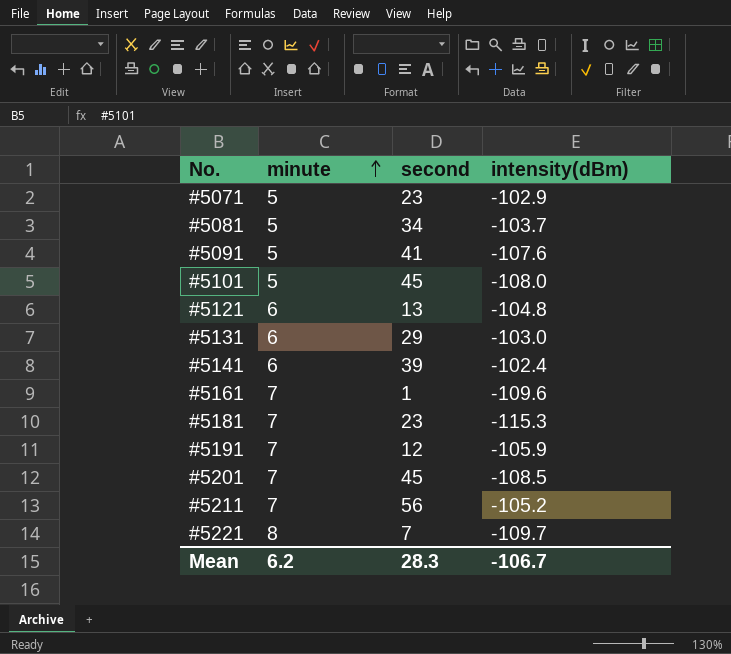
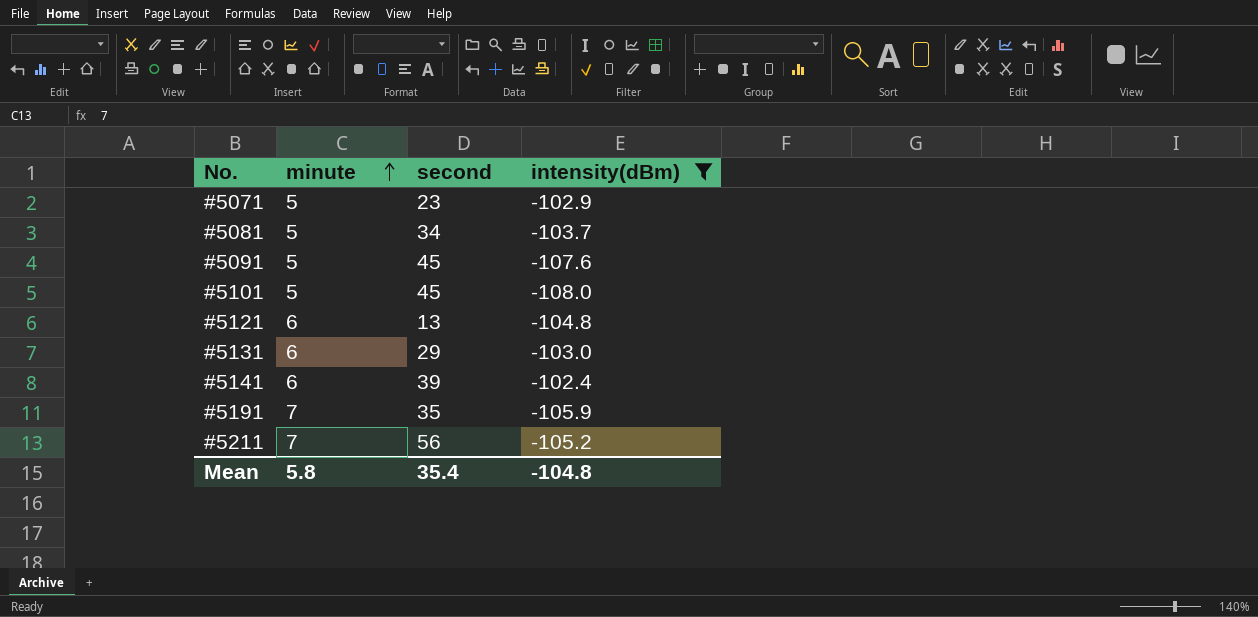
filter: none -> intensity(dBm) >= -108.0
#5091 | second: 41 -> 45
#5191 | second: 12 -> 35
Mean | minute: 6.2 -> 5.8
Mean | second: 28.3 -> 35.4
Mean | intensity(dBm): -106.7 -> -104.8

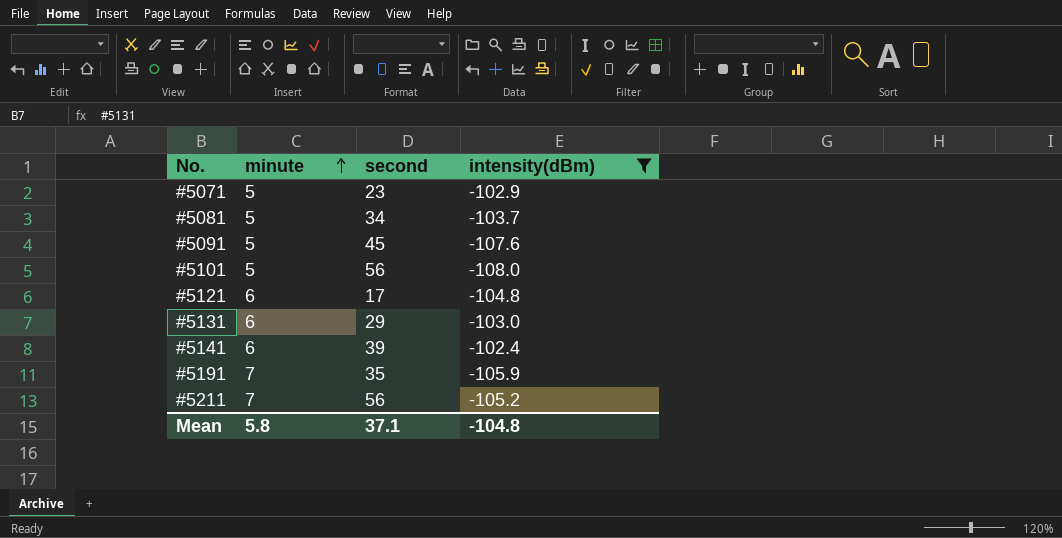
#5101 | second: 45 -> 56
#5121 | second: 13 -> 17
Mean | second: 35.4 -> 37.1

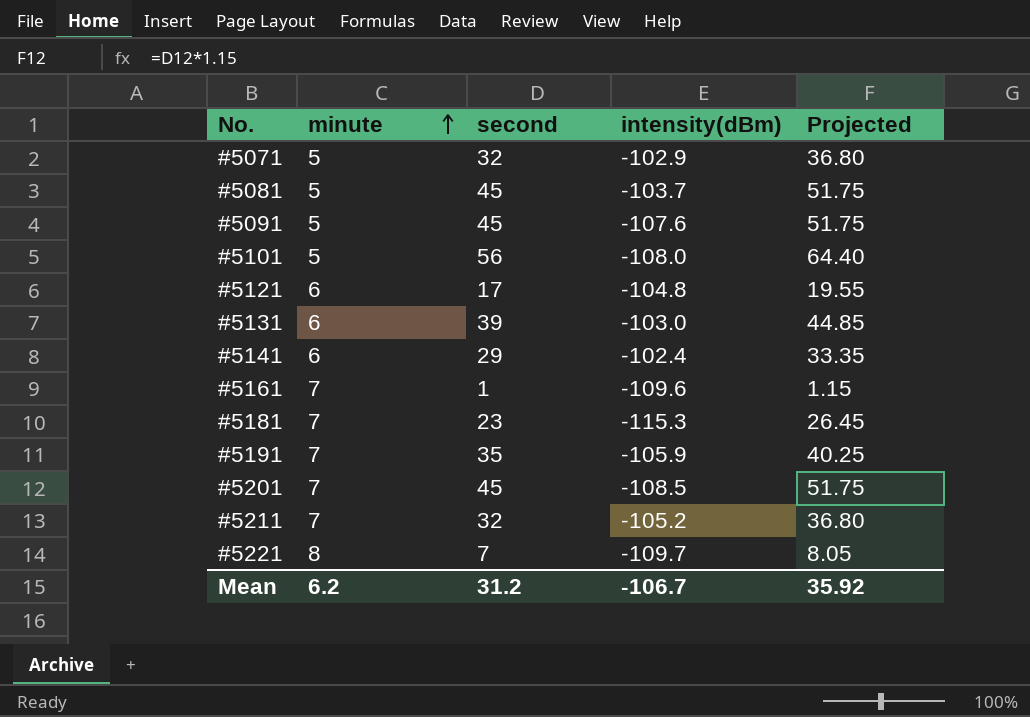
filter: intensity(dBm) >= -108.0 -> none
column Projected | formula: none -> [second] * 1.15
#5071 | second: 23 -> 32
#5081 | second: 34 -> 45
#5131 | second: 29 -> 39
#5141 | second: 39 -> 29
#5211 | second: 56 -> 32
Mean | minute: 5.8 -> 6.2
Mean | second: 37.1 -> 31.2
Mean | intensity(dBm): -104.8 -> -106.7

